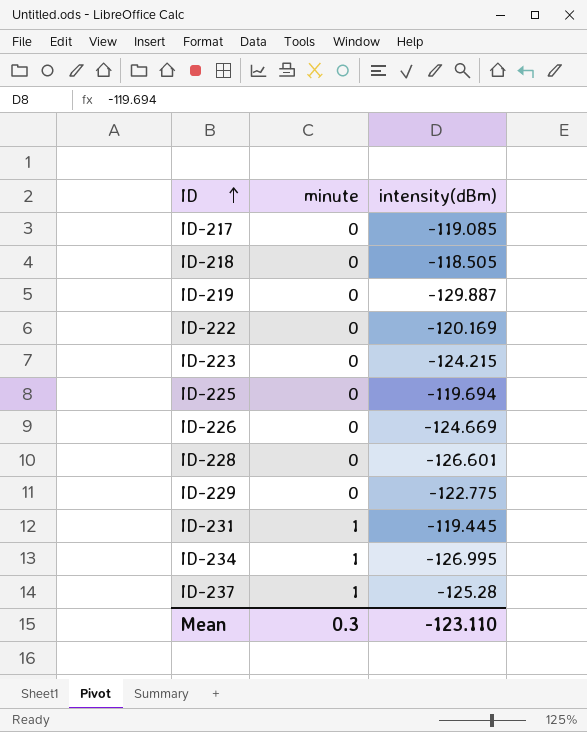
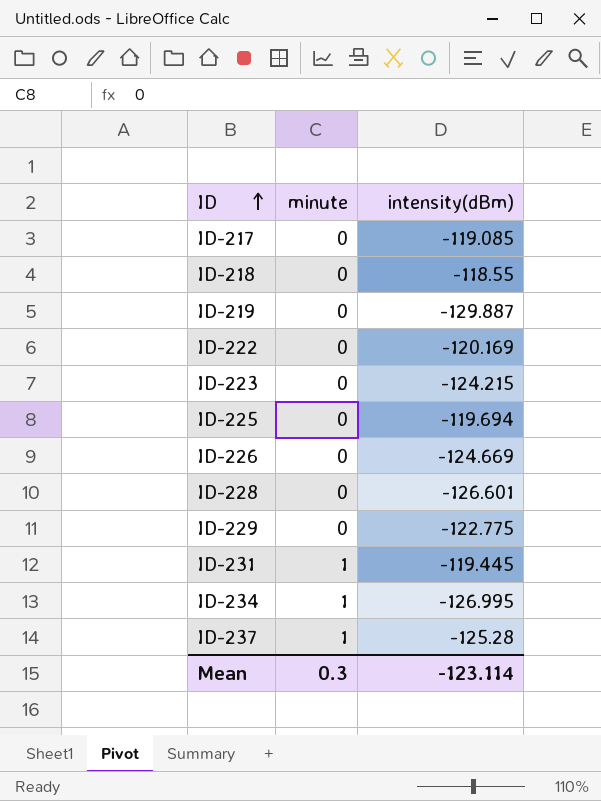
ID-218 | intensity(dBm): -118.505 -> -118.55
Mean | intensity(dBm): -123.110 -> -123.114

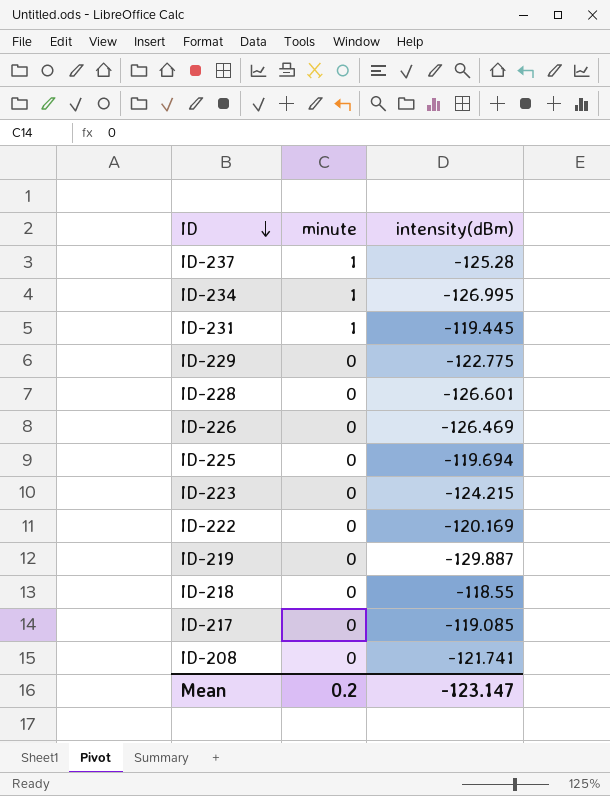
row order: ID ascending -> ID descending
ID-226 | intensity(dBm): -124.669 -> -126.469
row ID-208: none -> 0 | -121.741
Mean | minute: 0.3 -> 0.2
Mean | intensity(dBm): -123.114 -> -123.147

